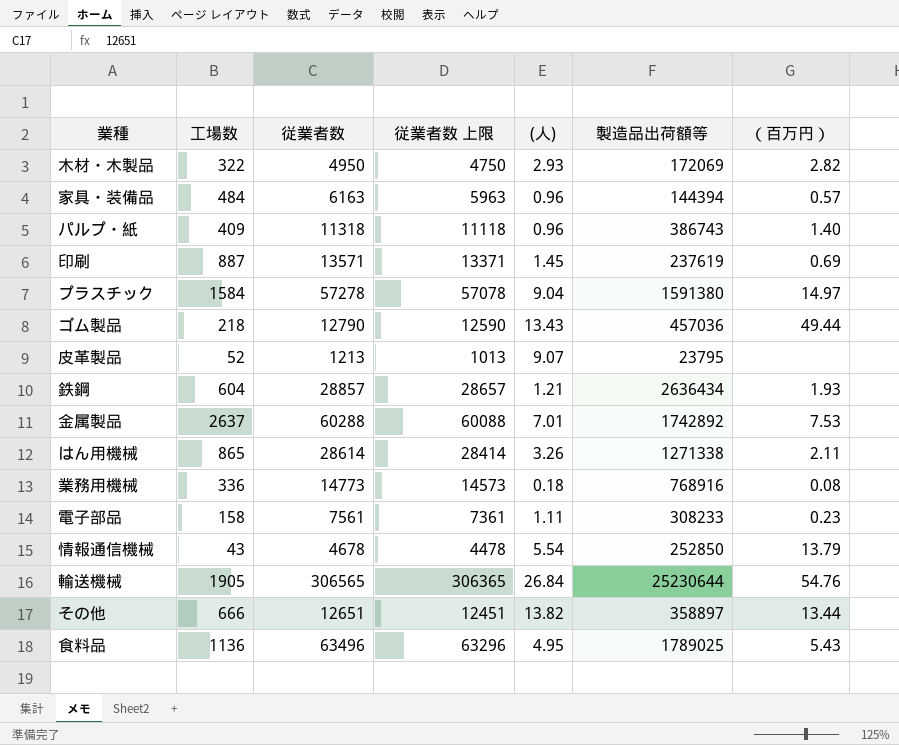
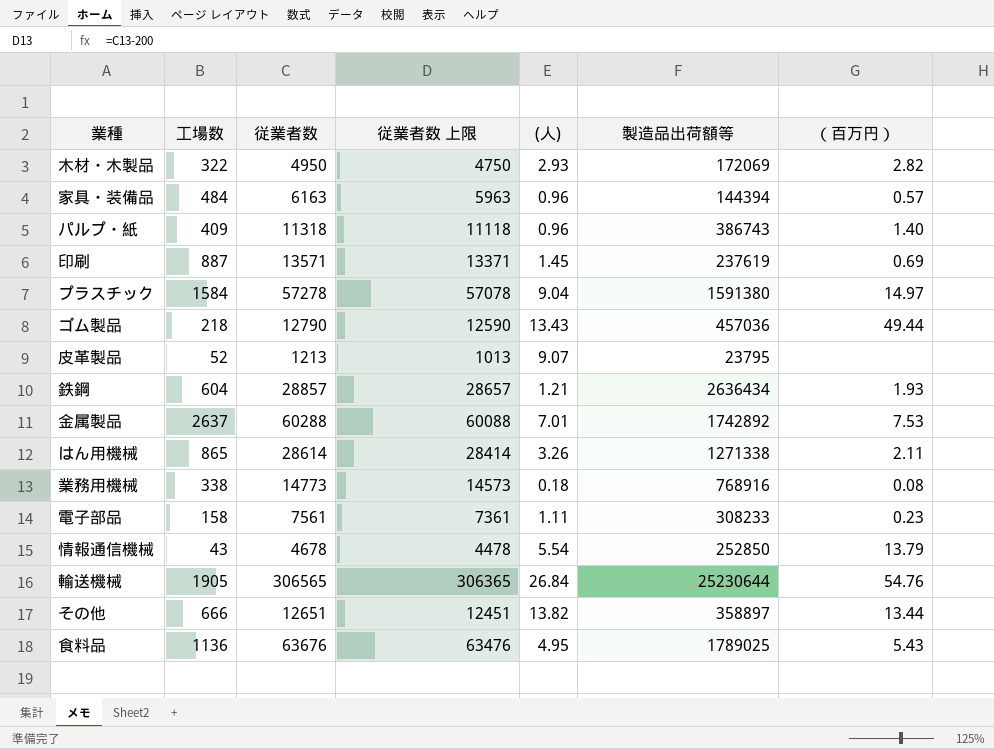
業務用機械 | 工場数: 336 -> 338
食料品 | 従業者数: 63496 -> 63676
食料品 | 従業者数 上限: 63296 -> 63476

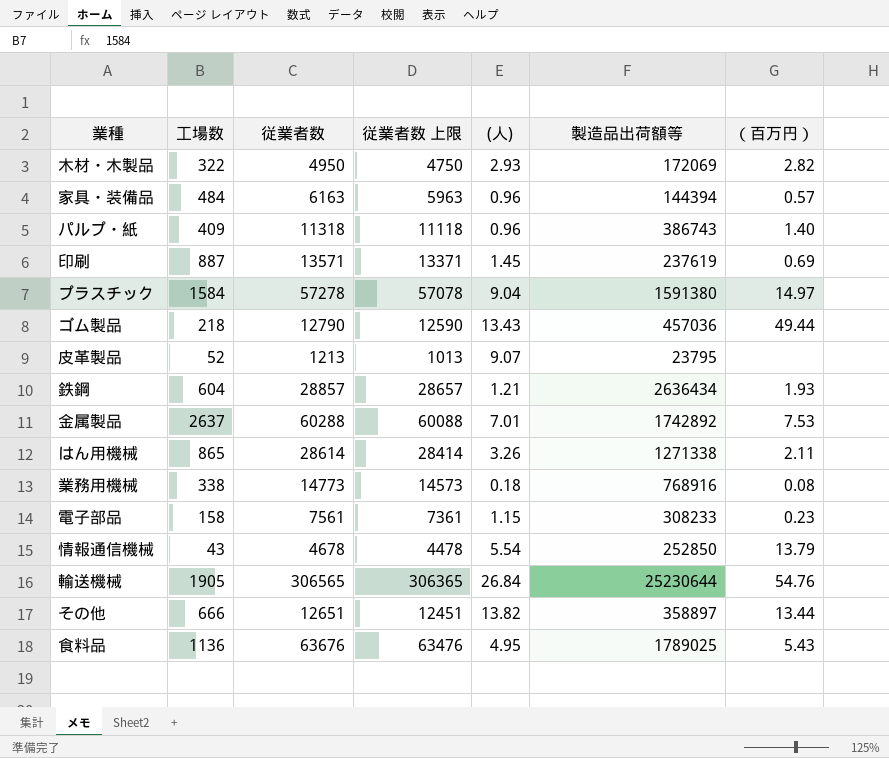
電子部品 | (人): 1.11 -> 1.15

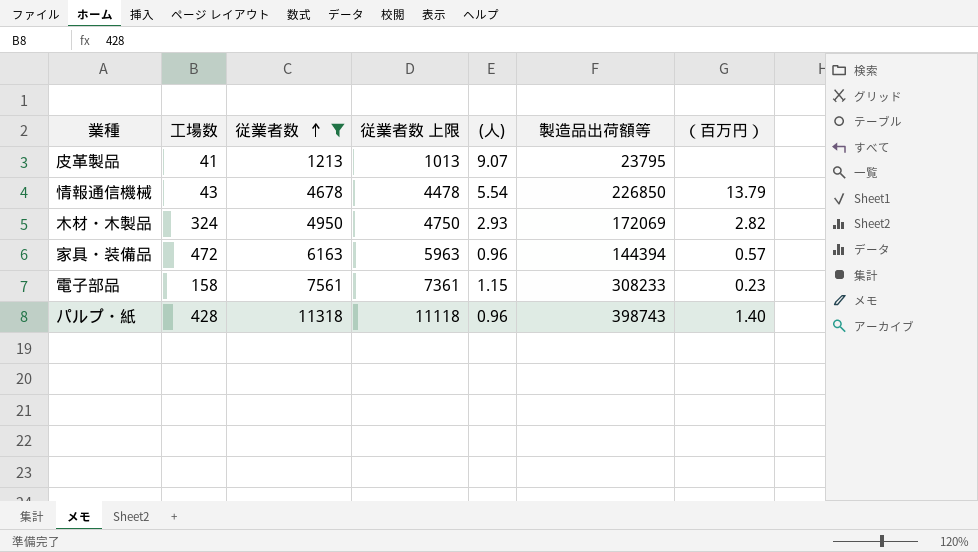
filter: none -> 従業者数 <= 11318
row order: none -> 従業者数 ascending
皮革製品 | 工場数: 52 -> 41
情報通信機械 | 製造品出荷額等: 252850 -> 226850
木材・木製品 | 工場数: 322 -> 324
家具・装備品 | 工場数: 484 -> 472
パルプ・紙 | 工場数: 409 -> 428
パルプ・紙 | 製造品出荷額等: 386743 -> 398743

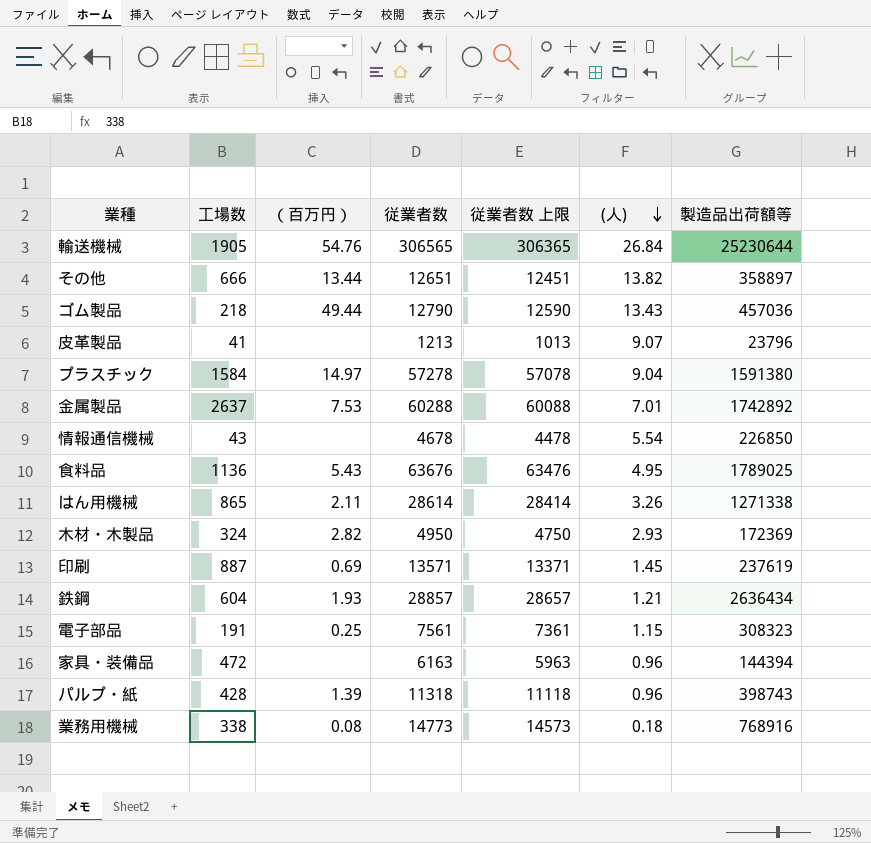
filter: 従業者数 <= 11318 -> none
row order: 従業者数 ascending -> (人) descending
column （百万円） | position: 7 -> 3
皮革製品 | 製造品出荷額等: 23795 -> 23796
情報通信機械 | （百万円）: 13.79 -> none
木材・木製品 | 製造品出荷額等: 172069 -> 172369
電子部品 | 工場数: 158 -> 191
電子部品 | （百万円）: 0.23 -> 0.25
電子部品 | 製造品出荷額等: 308233 -> 308323
家具・装備品 | （百万円）: 0.57 -> none
パルプ・紙 | （百万円）: 1.40 -> 1.39

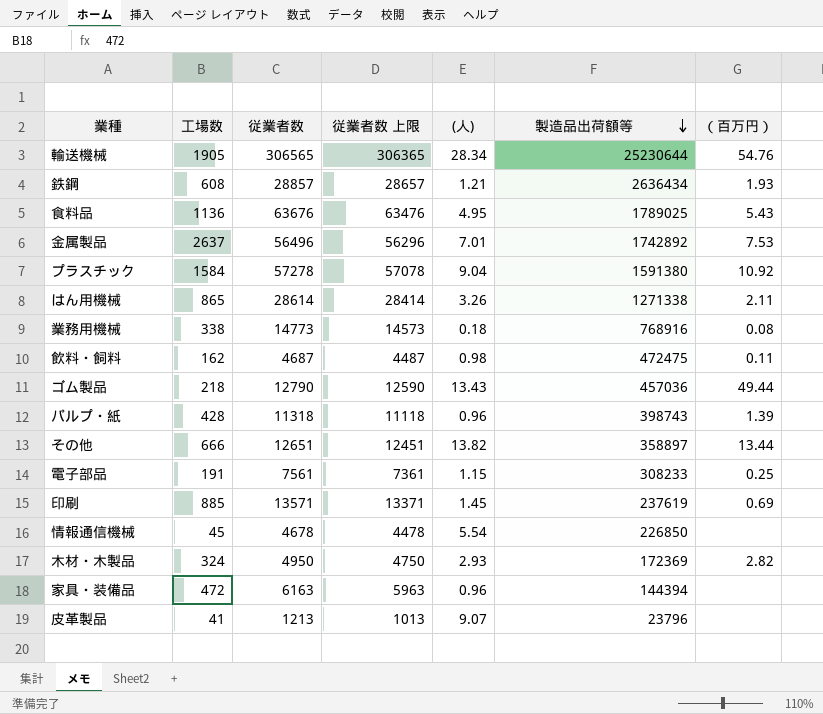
row order: (人) descending -> 製造品出荷額等 descending
column （百万円） | position: 3 -> 7
輸送機械 | (人): 26.84 -> 28.34
鉄鋼 | 工場数: 604 -> 608
金属製品 | 従業者数: 60288 -> 56496
金属製品 | 従業者数 上限: 60088 -> 56296
プラスチック | （百万円）: 14.97 -> 10.92
row 飲料・飼料: none -> 162 | 4687 | 4487 | 0.98 | 472475 | 0.11
電子部品 | 製造品出荷額等: 308323 -> 308233
印刷 | 工場数: 887 -> 885
情報通信機械 | 工場数: 43 -> 45

